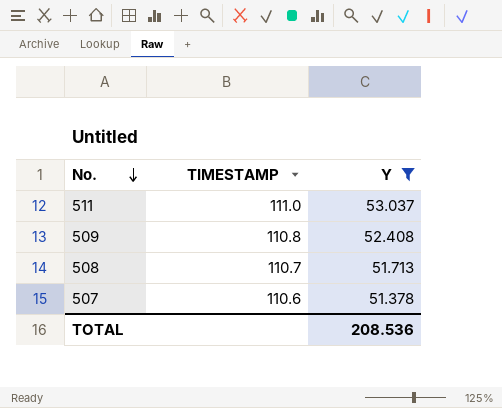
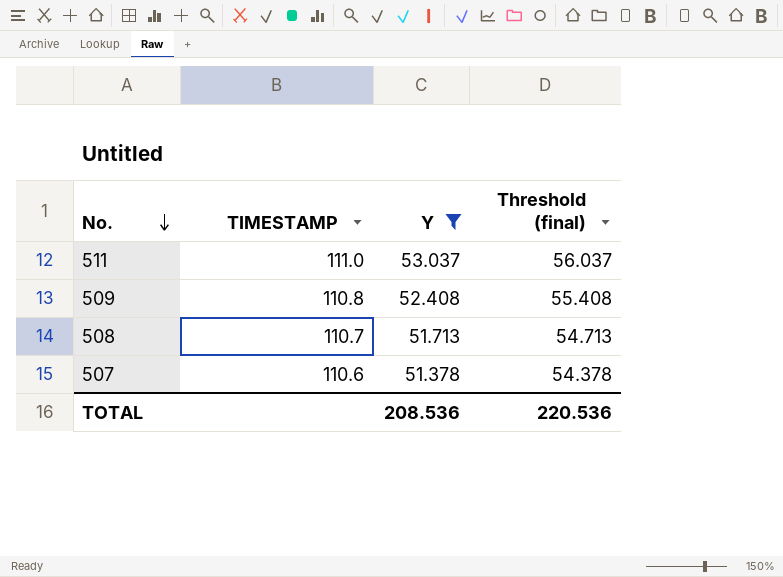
column Threshold (final) | formula: none -> [Y] + 3

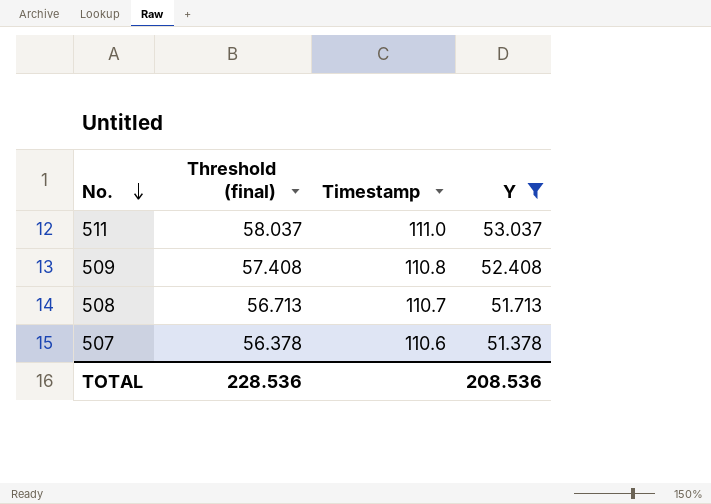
column Threshold (final) | formula: [Y] + 3 -> [Y] + 5
column Threshold (final) | position: 4 -> 2
column name: TIMESTAMP -> Timestamp
TOTAL | Threshold (final): 220.536 -> 228.536

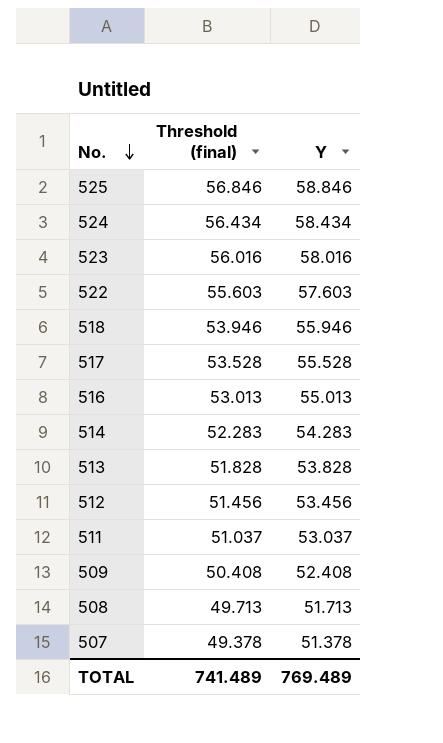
filter: Y <= 53.037 -> none
column Timestamp | position: 3 -> none
column Threshold (final) | formula: [Y] + 5 -> [Y] - 2
TOTAL | Threshold (final): 228.536 -> 741.489
TOTAL | Y: 208.536 -> 769.489

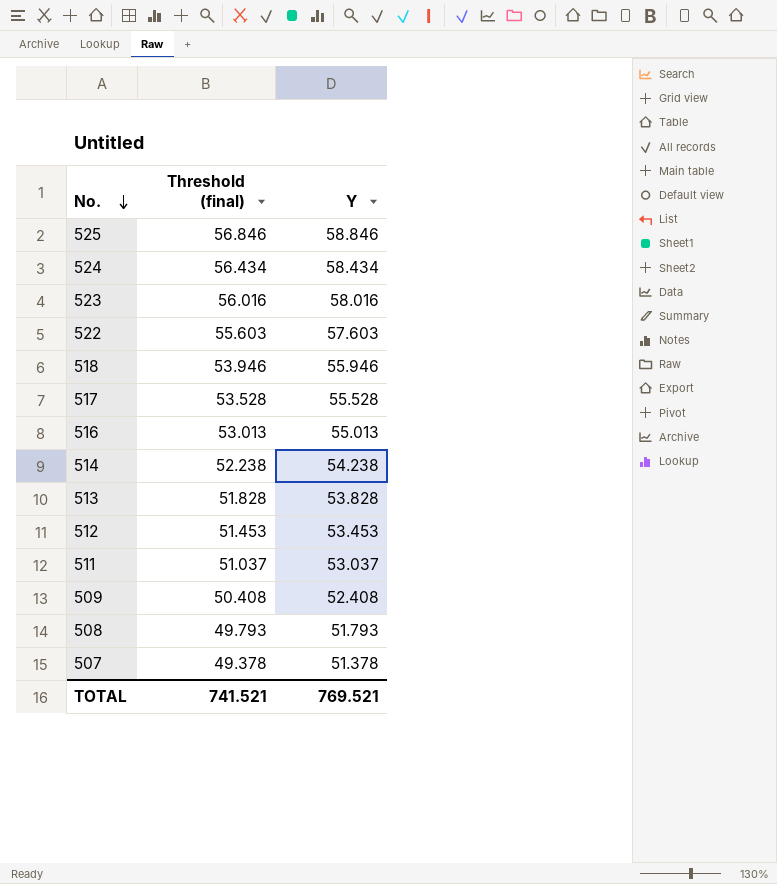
514 | Threshold (final): 52.283 -> 52.238
514 | Y: 54.283 -> 54.238
512 | Threshold (final): 51.456 -> 51.453
512 | Y: 53.456 -> 53.453
508 | Threshold (final): 49.713 -> 49.793
508 | Y: 51.713 -> 51.793
TOTAL | Threshold (final): 741.489 -> 741.521
TOTAL | Y: 769.489 -> 769.521

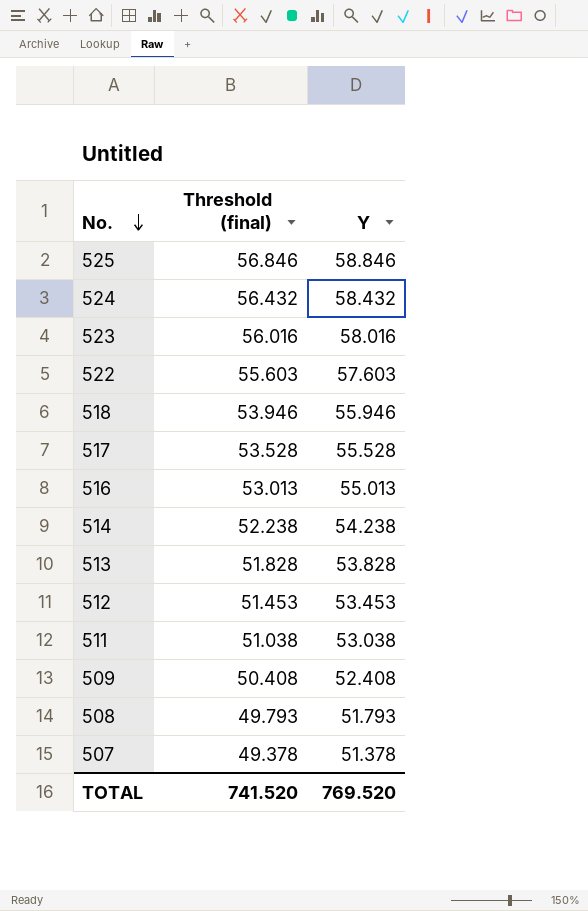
524 | Threshold (final): 56.434 -> 56.432
524 | Y: 58.434 -> 58.432
511 | Threshold (final): 51.037 -> 51.038
511 | Y: 53.037 -> 53.038
TOTAL | Threshold (final): 741.521 -> 741.520
TOTAL | Y: 769.521 -> 769.520

